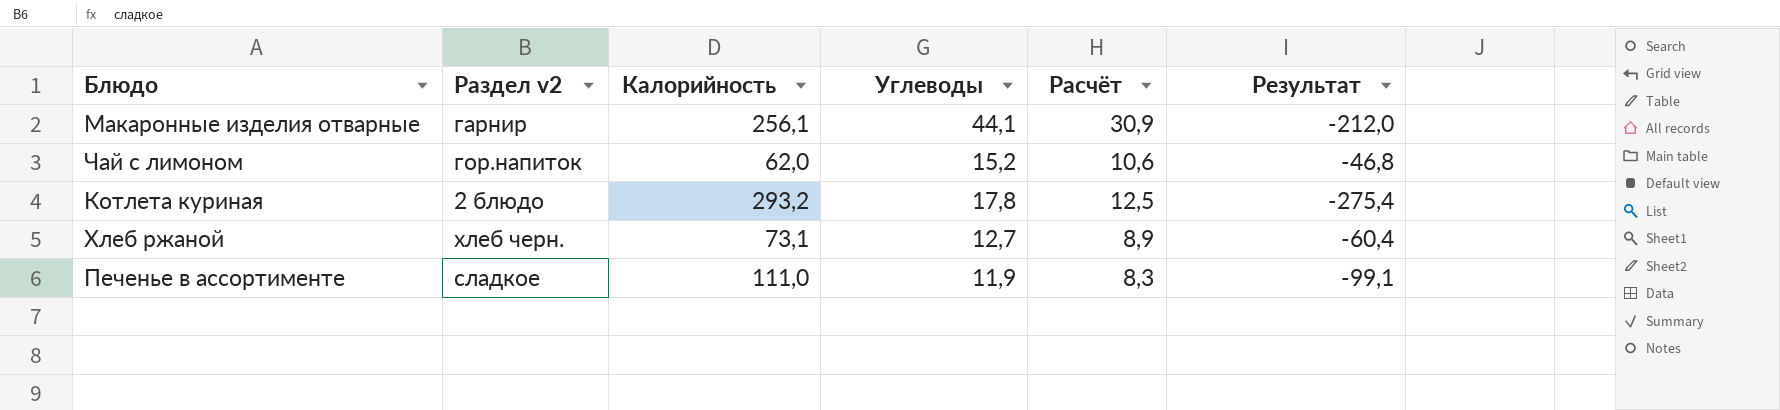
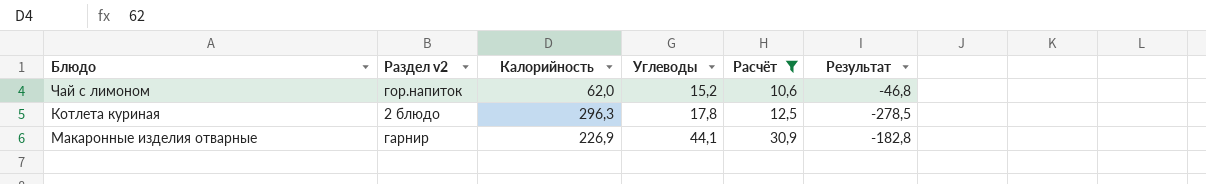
filter: none -> Расчёт >= 10,6
row order: none -> Углеводы ascending
Котлета куриная | Калорийность: 293,2 -> 296,3
Котлета куриная | Результат: -275,4 -> -278,5
Макаронные изделия отварные | Калорийность: 256,1 -> 226,9
Макаронные изделия отварные | Результат: -212,0 -> -182,8

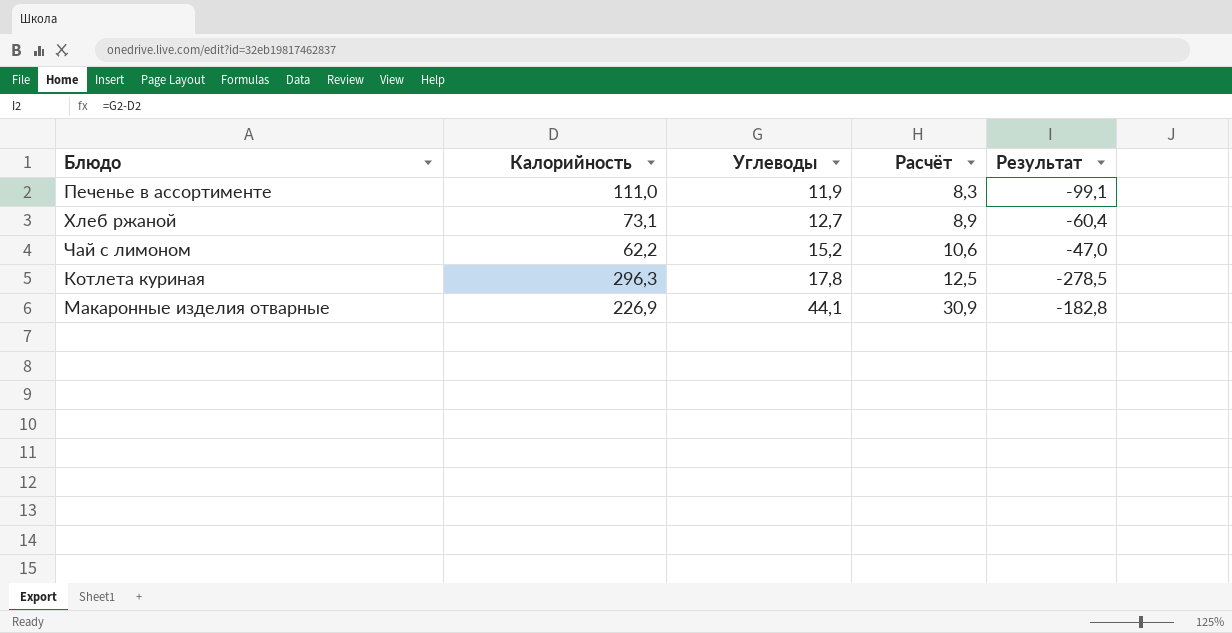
filter: Расчёт >= 10,6 -> none
column Раздел v2 | position: 2 -> none
Чай с лимоном | Калорийность: 62,0 -> 62,2
Чай с лимоном | Результат: -46,8 -> -47,0

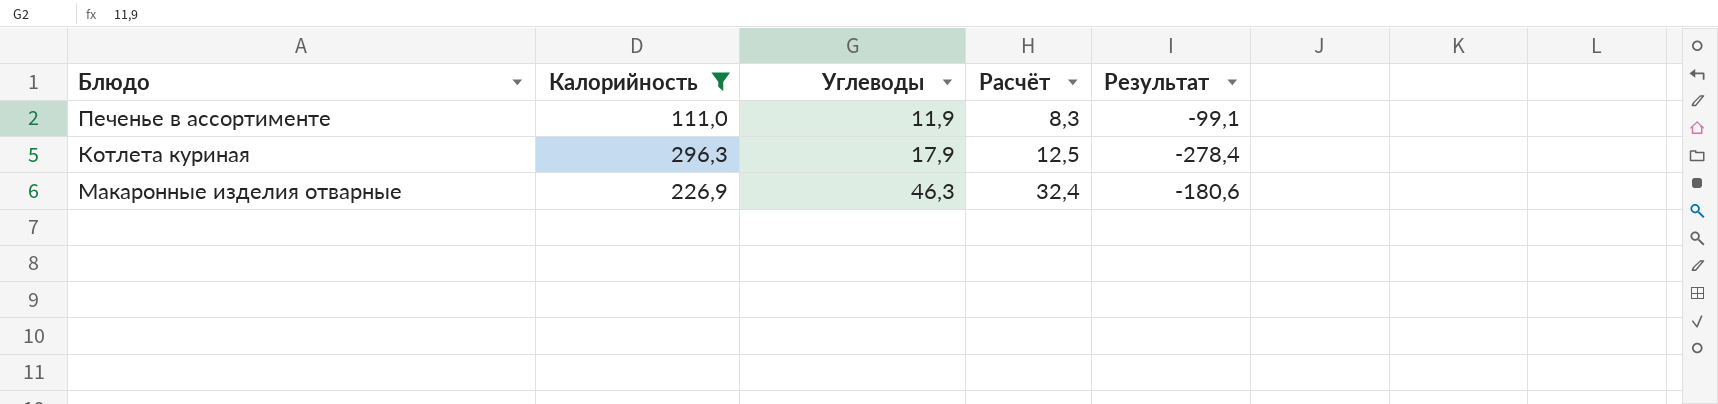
filter: none -> Калорийность >= 111,0
Котлета куриная | Углеводы: 17,8 -> 17,9
Котлета куриная | Результат: -278,5 -> -278,4
Макаронные изделия отварные | Углеводы: 44,1 -> 46,3
Макаронные изделия отварные | Расчёт: 30,9 -> 32,4
Макаронные изделия отварные | Результат: -182,8 -> -180,6

